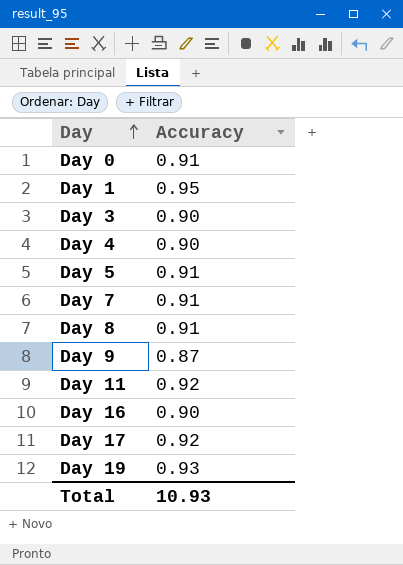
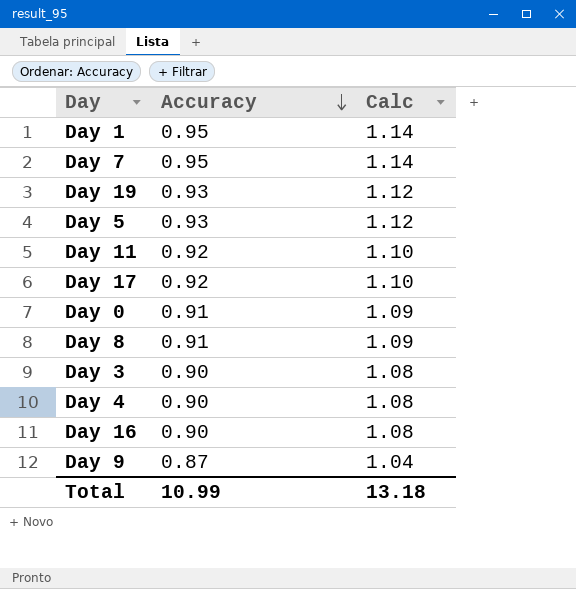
row order: Day ascending -> Accuracy descending
column Calc | formula: none -> [Accuracy] * 1.2
Day 7 | Accuracy: 0.91 -> 0.95
Day 5 | Accuracy: 0.91 -> 0.93
Total | Accuracy: 10.93 -> 10.99

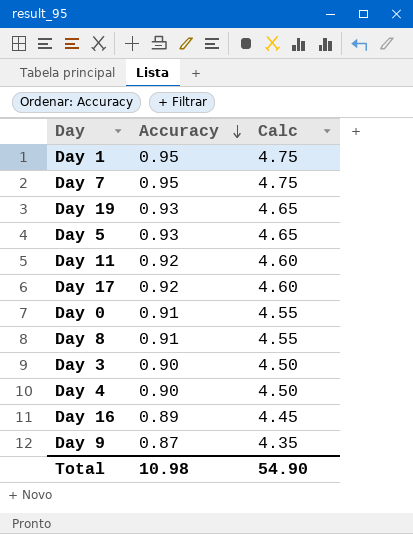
column Calc | formula: [Accuracy] * 1.2 -> [Accuracy] * 5
Day 16 | Accuracy: 0.90 -> 0.89
Total | Accuracy: 10.99 -> 10.98
Total | Calc: 13.18 -> 54.90

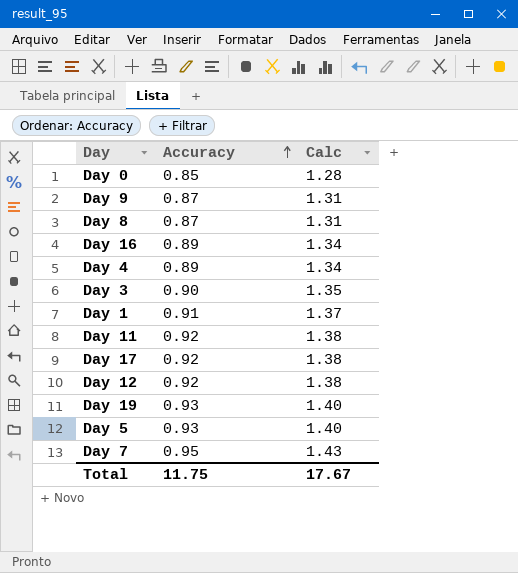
row order: Accuracy descending -> Accuracy ascending
column Calc | formula: [Accuracy] * 5 -> [Accuracy] * 1.5
Day 0 | Accuracy: 0.91 -> 0.85
Day 8 | Accuracy: 0.91 -> 0.87
Day 4 | Accuracy: 0.90 -> 0.89
Day 1 | Accuracy: 0.95 -> 0.91
row Day 12: none -> 0.92 | 1.38
Total | Accuracy: 10.98 -> 11.75
Total | Calc: 54.90 -> 17.67

